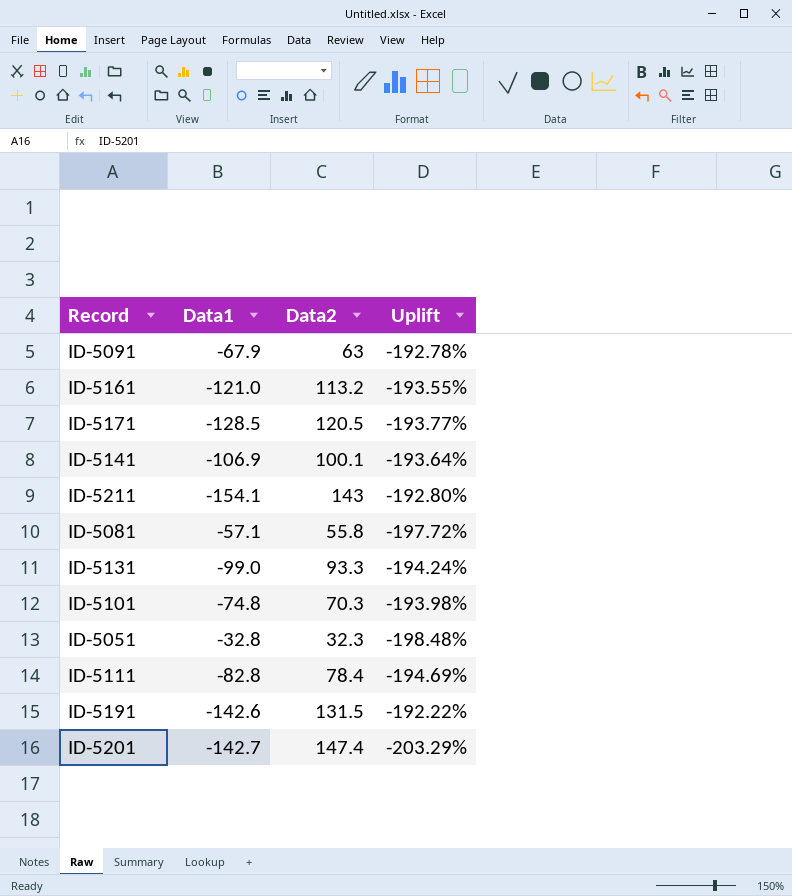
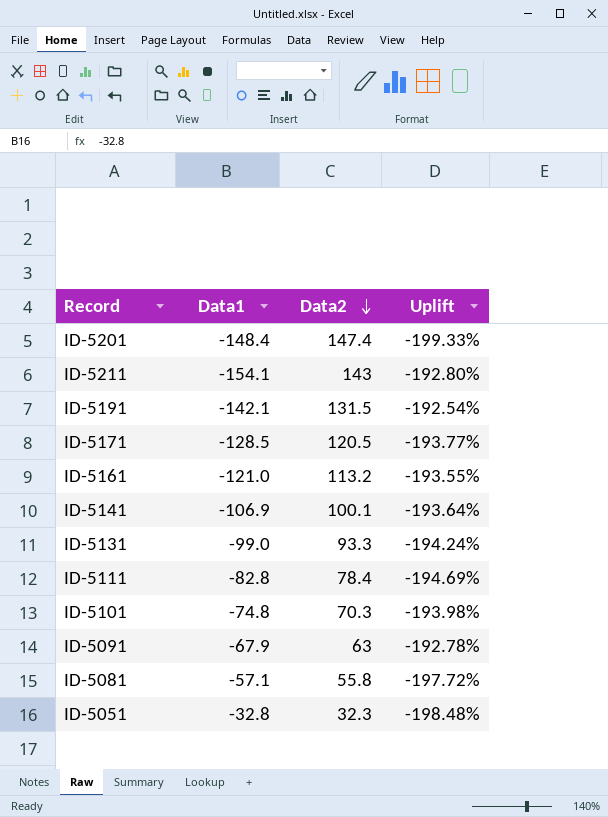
row order: none -> Data2 descending
ID-5201 | Data1: -142.7 -> -148.4
ID-5201 | Uplift: -203.29% -> -199.33%
ID-5191 | Data1: -142.6 -> -142.1
ID-5191 | Uplift: -192.22% -> -192.54%

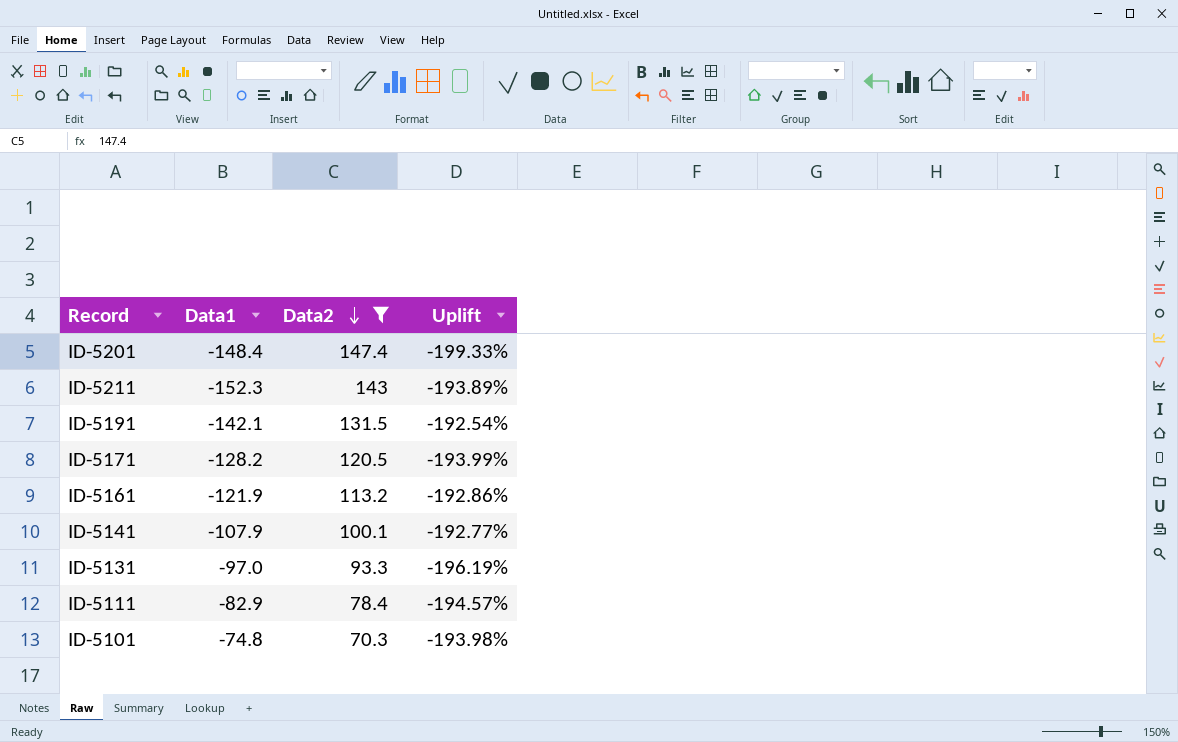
filter: none -> Data2 >= 70.3
ID-5211 | Data1: -154.1 -> -152.3
ID-5211 | Uplift: -192.80% -> -193.89%
ID-5171 | Data1: -128.5 -> -128.2
ID-5171 | Uplift: -193.77% -> -193.99%
ID-5161 | Data1: -121.0 -> -121.9
ID-5161 | Uplift: -193.55% -> -192.86%
ID-5141 | Data1: -106.9 -> -107.9
ID-5141 | Uplift: -193.64% -> -192.77%
ID-5131 | Data1: -99.0 -> -97.0
ID-5131 | Uplift: -194.24% -> -196.19%
ID-5111 | Data1: -82.8 -> -82.9
ID-5111 | Uplift: -194.69% -> -194.57%

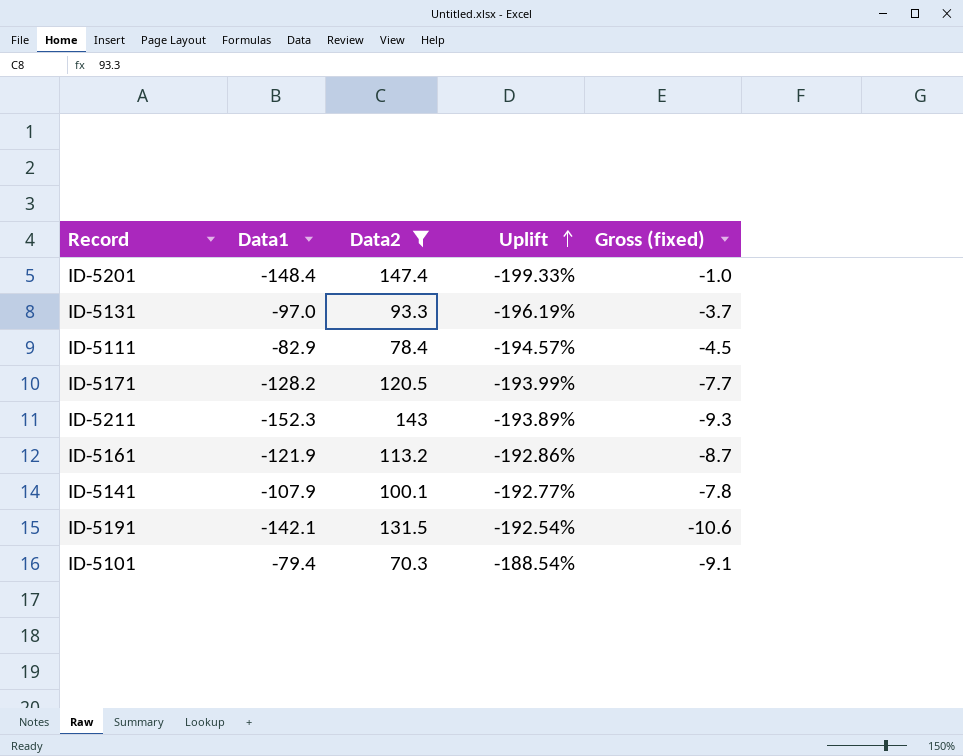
row order: Data2 descending -> Uplift ascending
column Gross (fixed) | formula: none -> [Data1] + [Data2]
ID-5101 | Data1: -74.8 -> -79.4
ID-5101 | Uplift: -193.98% -> -188.54%

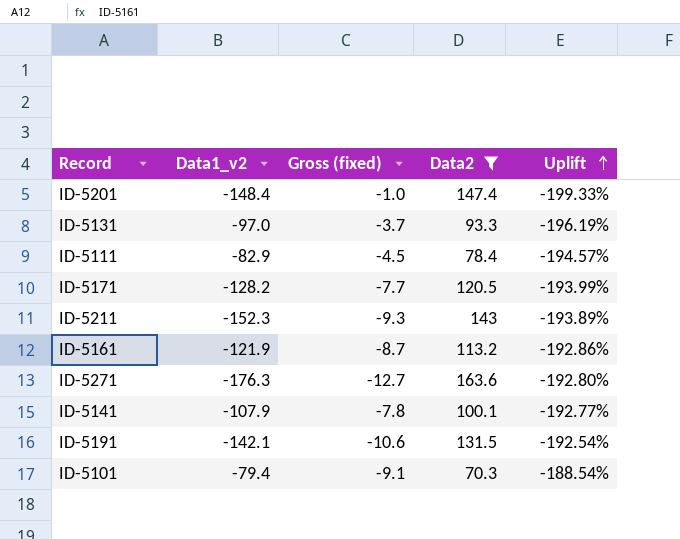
column name: Data1 -> Data1_v2
column Gross (fixed) | position: 5 -> 3
row ID-5271: none -> -176.3 | -12.7 | 163.6 | -192.80%

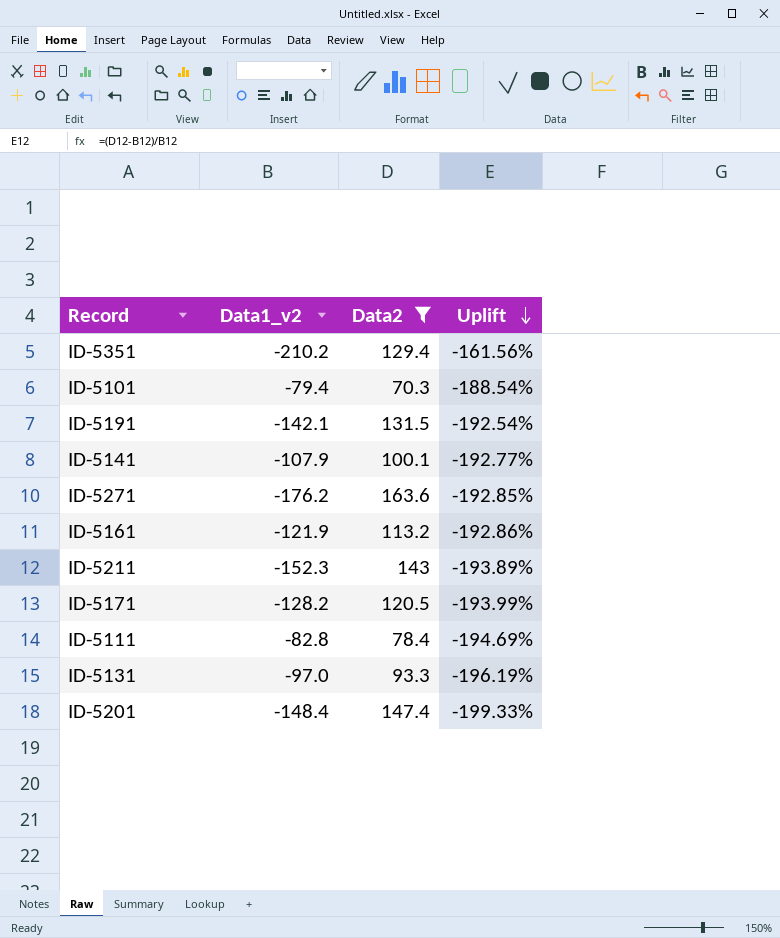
row order: Uplift ascending -> Uplift descending
column Gross (fixed) | formula: [Data1_v2] + [Data2] -> none
row ID-5351: none -> -210.2 | 129.4 | -161.56%
ID-5271 | Data1_v2: -176.3 -> -176.2
ID-5271 | Uplift: -192.80% -> -192.85%
ID-5111 | Data1_v2: -82.9 -> -82.8
ID-5111 | Uplift: -194.57% -> -194.69%

